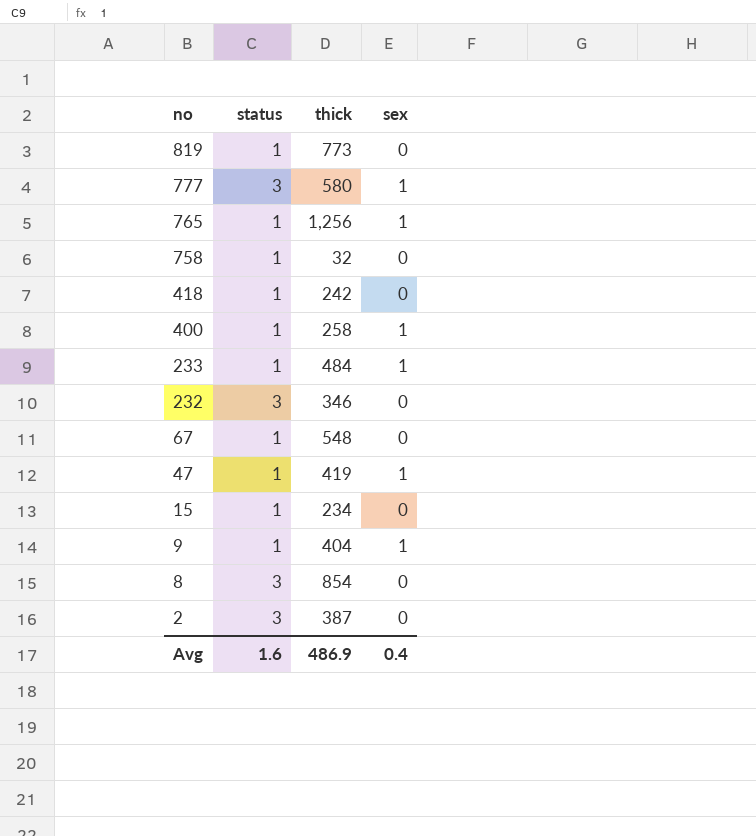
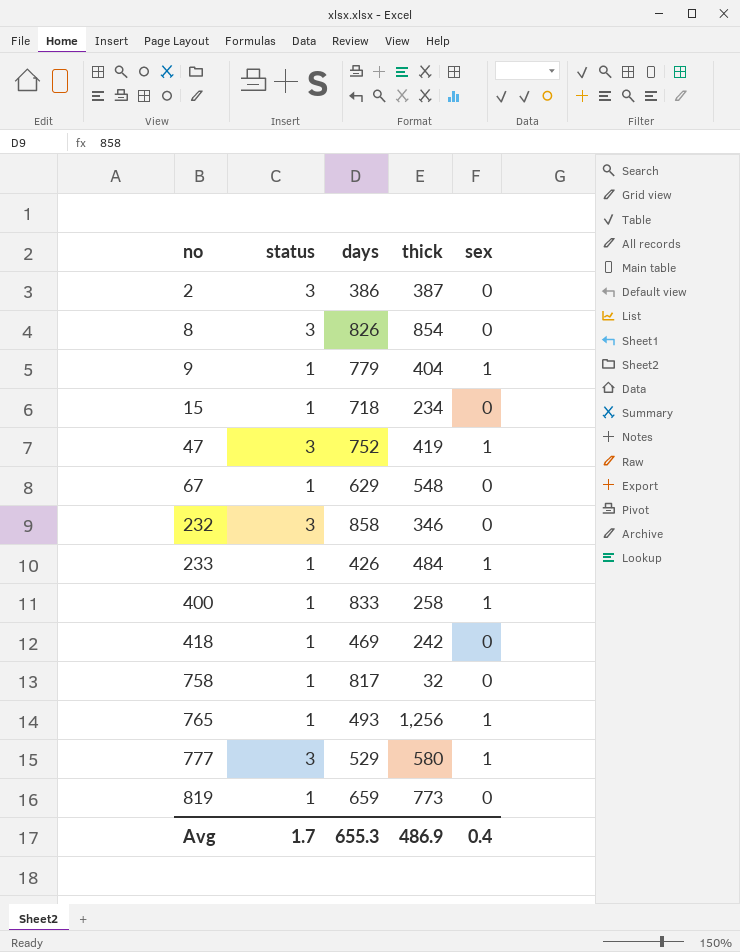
row order: no descending -> no ascending
column days | position: none -> 3
47 | status: 1 -> 3
Avg | status: 1.6 -> 1.7

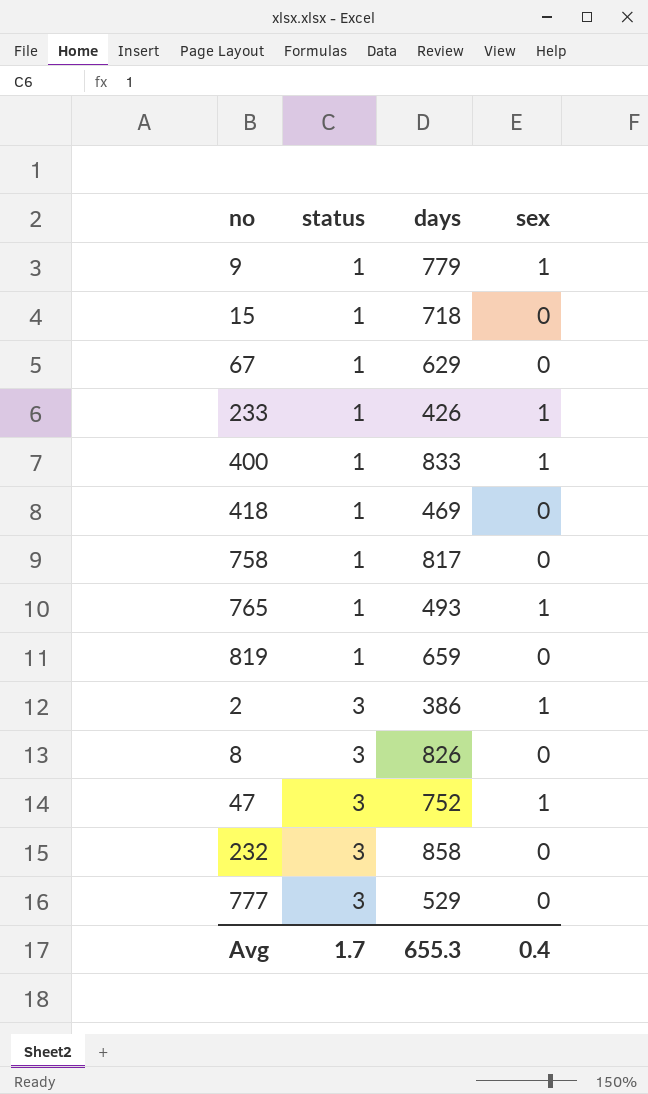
row order: no ascending -> status ascending
column thick | position: 4 -> none
2 | sex: 0 -> 1
777 | sex: 1 -> 0

